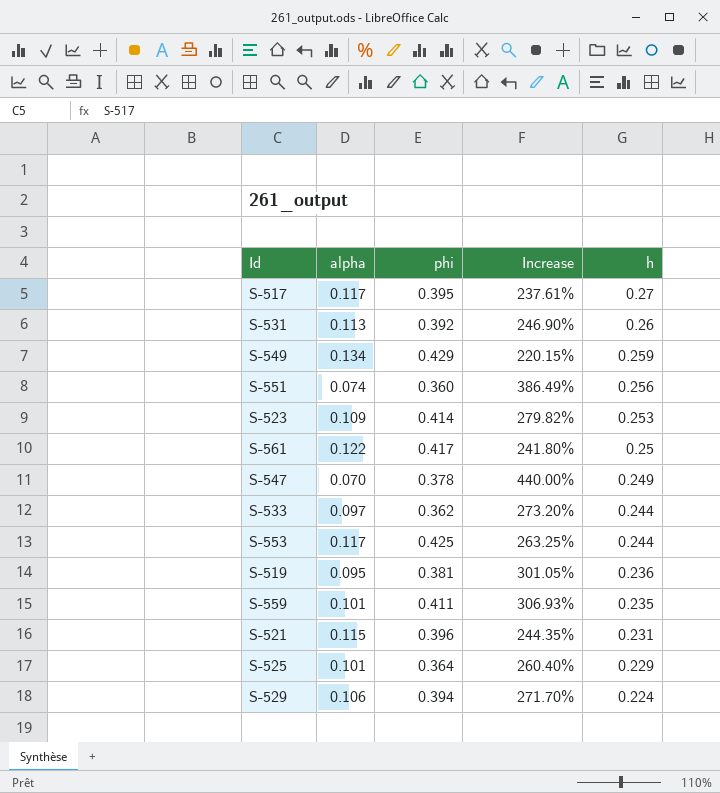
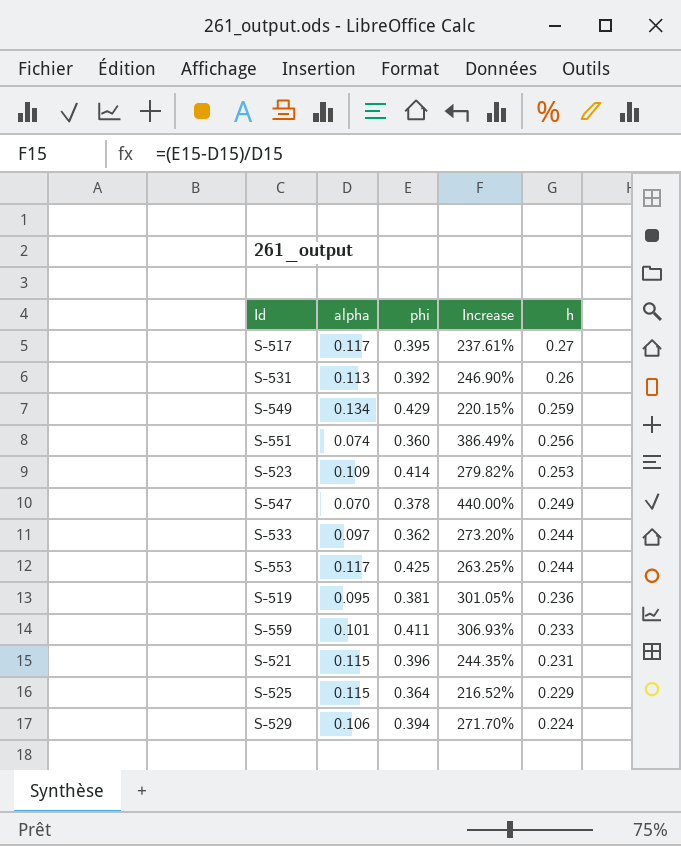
row S-561: 0.122 | 0.417 | 241.80% | 0.25 -> none
S-559 | h: 0.235 -> 0.233
S-525 | alpha: 0.101 -> 0.115
S-525 | Increase: 260.40% -> 216.52%

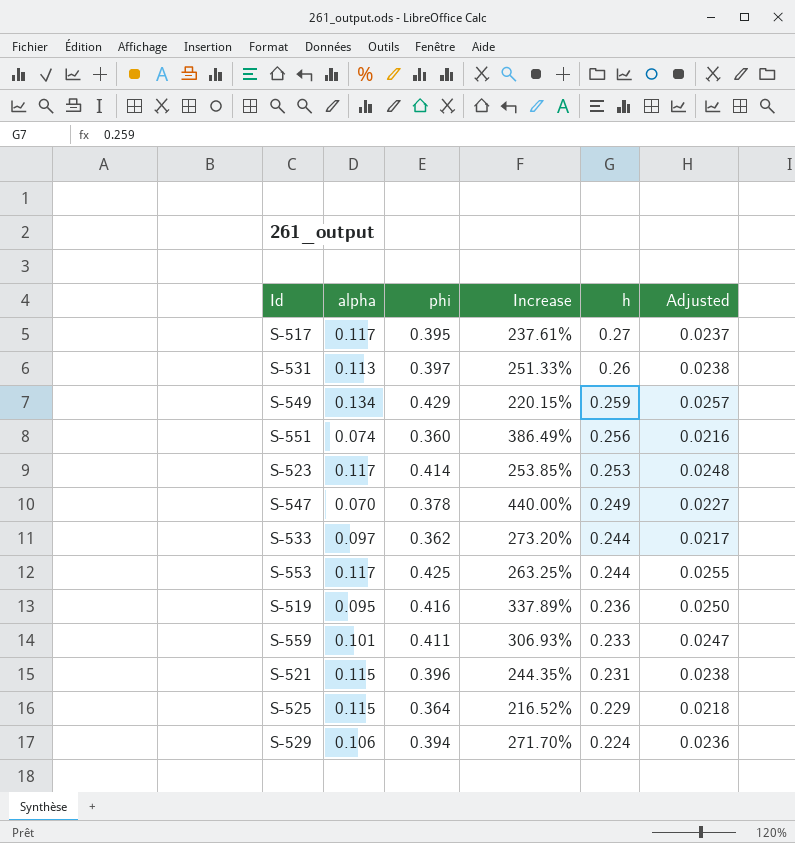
column Adjusted | formula: none -> [phi] * 0.06
S-531 | phi: 0.392 -> 0.397
S-531 | Increase: 246.90% -> 251.33%
S-523 | alpha: 0.109 -> 0.117
S-523 | Increase: 279.82% -> 253.85%
S-519 | phi: 0.381 -> 0.416
S-519 | Increase: 301.05% -> 337.89%

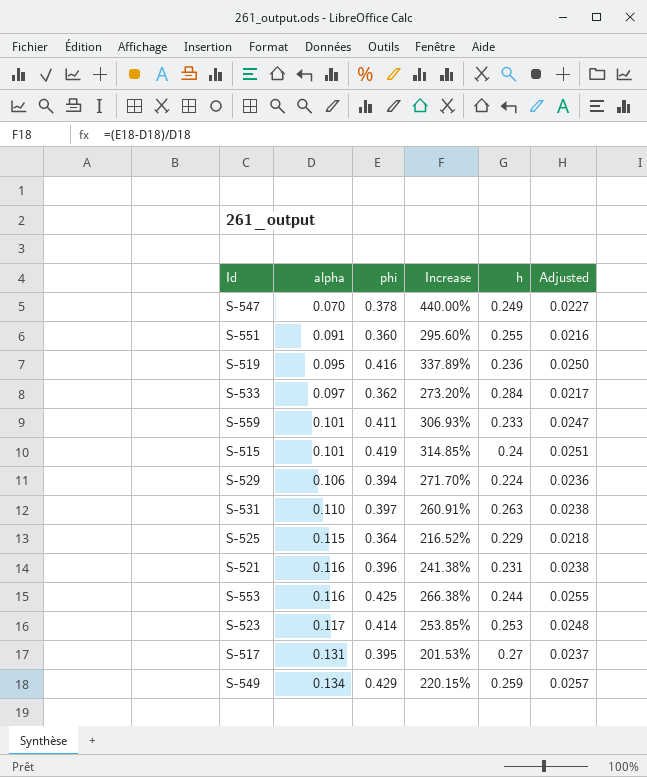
row order: h descending -> alpha ascending
S-551 | alpha: 0.074 -> 0.091
S-551 | Increase: 386.49% -> 295.60%
S-551 | h: 0.256 -> 0.255
S-533 | h: 0.244 -> 0.284
row S-515: none -> 0.101 | 0.419 | 314.85% | 0.24 | 0.0251
S-531 | alpha: 0.113 -> 0.110
S-531 | Increase: 251.33% -> 260.91%
S-531 | h: 0.26 -> 0.263
S-521 | alpha: 0.115 -> 0.116
S-521 | Increase: 244.35% -> 241.38%
S-553 | alpha: 0.117 -> 0.116
S-553 | Increase: 263.25% -> 266.38%
S-517 | alpha: 0.117 -> 0.131
S-517 | Increase: 237.61% -> 201.53%

